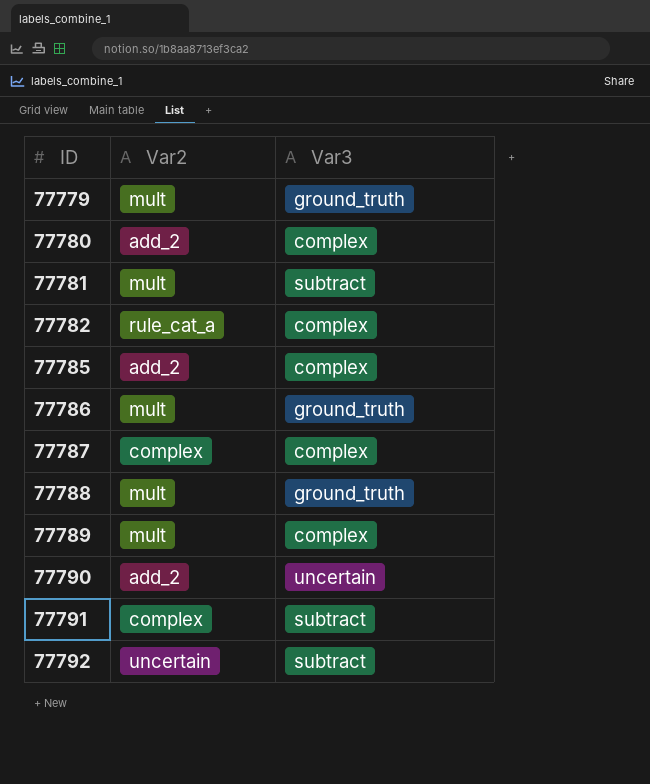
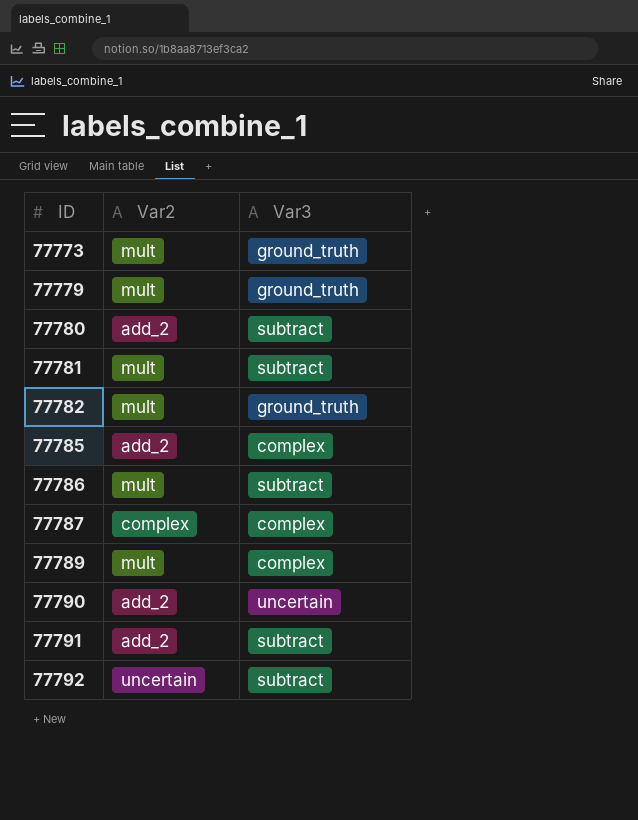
row 77788: mult | ground_truth -> none
row 77773: none -> mult | ground_truth
77780 | Var3: complex -> subtract
77782 | Var2: rule_cat_a -> mult
77782 | Var3: complex -> ground_truth
77786 | Var3: ground_truth -> subtract
77791 | Var2: complex -> add_2

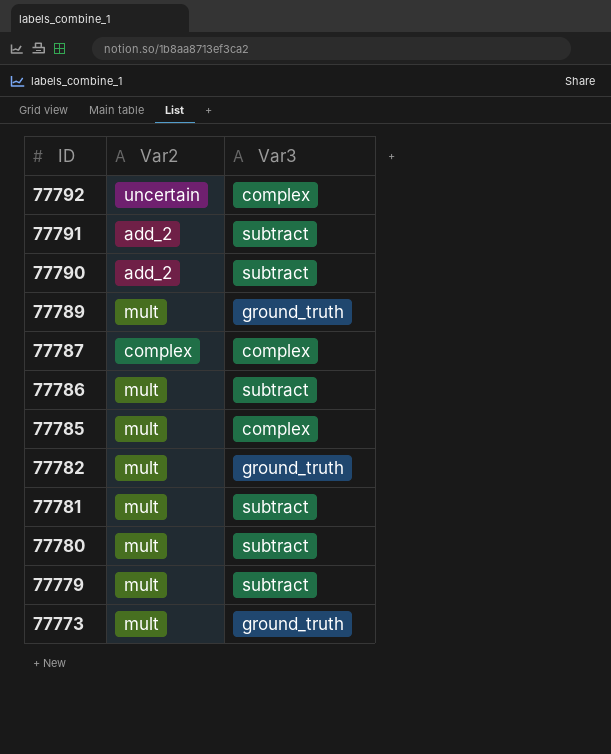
row order: ID ascending -> ID descending
77792 | Var3: subtract -> complex
77790 | Var3: uncertain -> subtract
77789 | Var3: complex -> ground_truth
77785 | Var2: add_2 -> mult
77780 | Var2: add_2 -> mult
77779 | Var3: ground_truth -> subtract

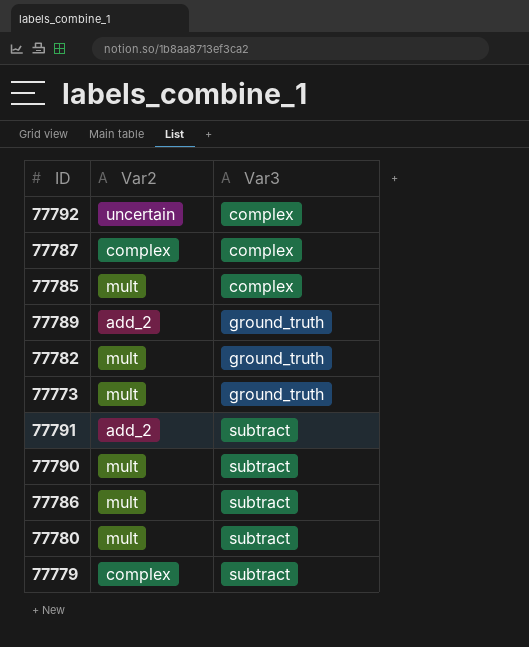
row order: ID descending -> Var3 ascending
row 77781: mult | subtract -> none
77789 | Var2: mult -> add_2
77790 | Var2: add_2 -> mult
77779 | Var2: mult -> complex

